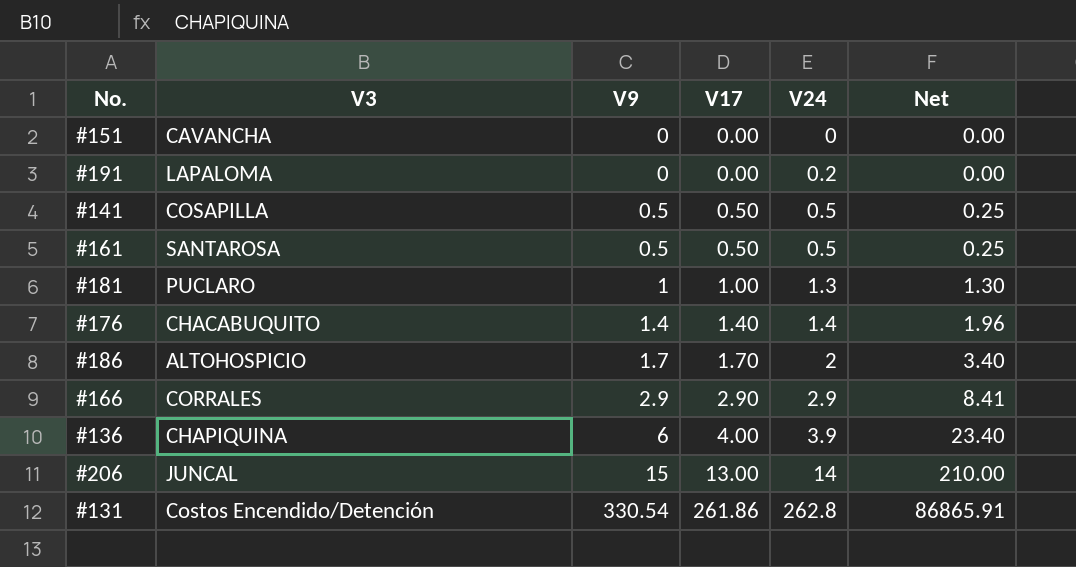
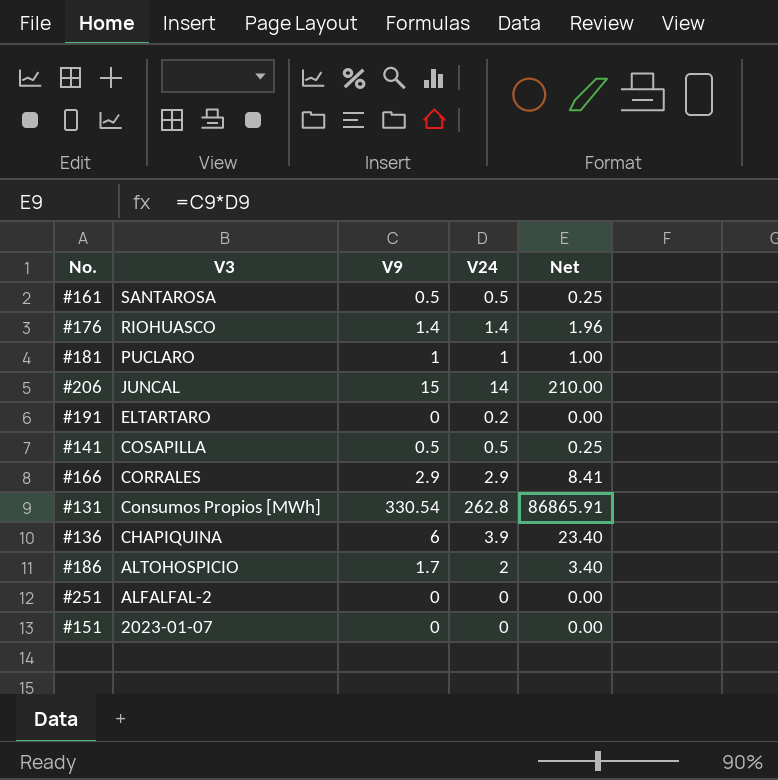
row order: V9 ascending -> V3 descending
column V17 | position: 4 -> none
#176 | V3: CHACABUQUITO -> RIOHUASCO
#181 | V24: 1.3 -> 1
#181 | Net: 1.30 -> 1.00
#191 | V3: LAPALOMA -> ELTARTARO
#131 | V3: Costos Encendido/Detención -> Consumos Propios [MWh]
row #251: none -> ALFALFAL-2 | 0 | 0 | 0.00
#151 | V3: CAVANCHA -> 2023-01-07

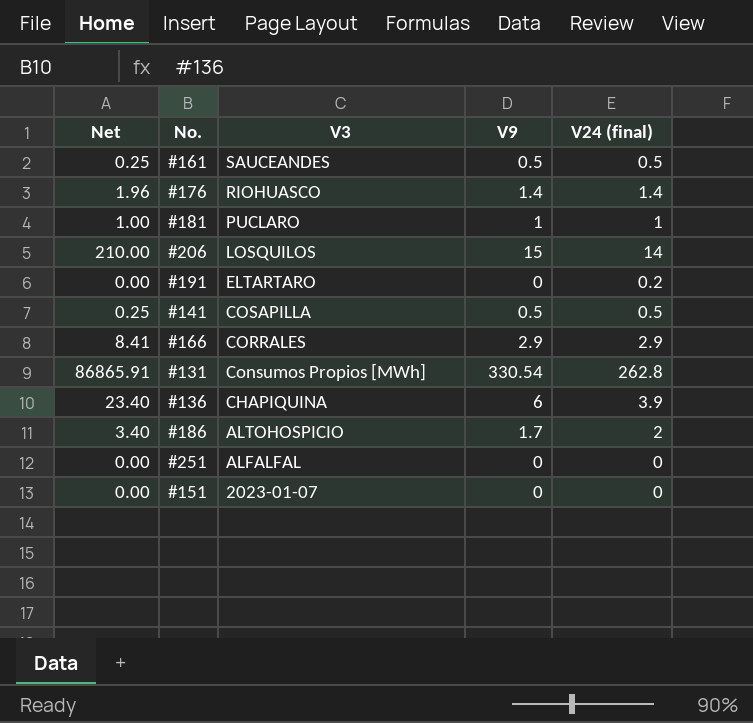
column Net | position: 5 -> 1
column name: V24 -> V24 (final)
#161 | V3: SANTAROSA -> SAUCEANDES
#206 | V3: JUNCAL -> LOSQUILOS
#251 | V3: ALFALFAL-2 -> ALFALFAL

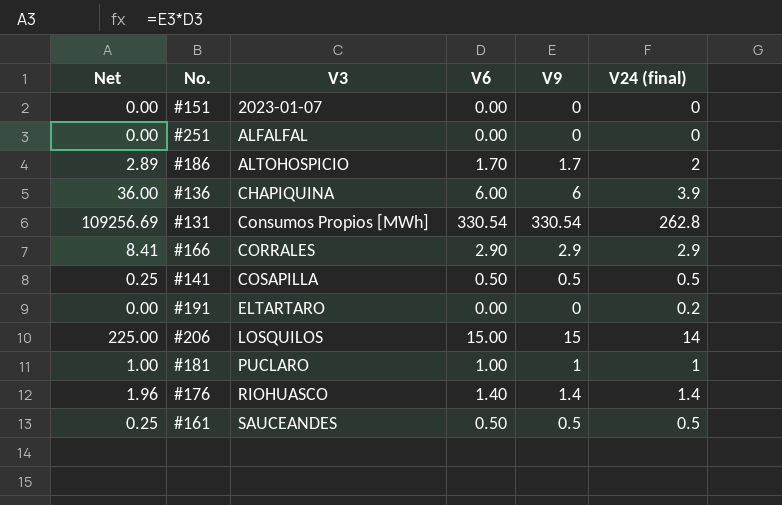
row order: V3 descending -> V3 ascending
column Net | formula: [V9] * [V24 (final)] -> [V6] * [V9]
column V6 | position: none -> 4

